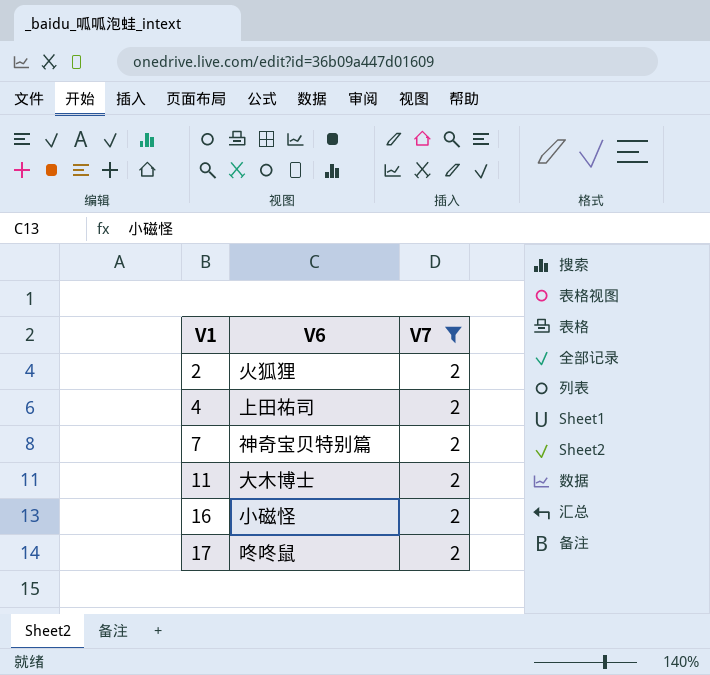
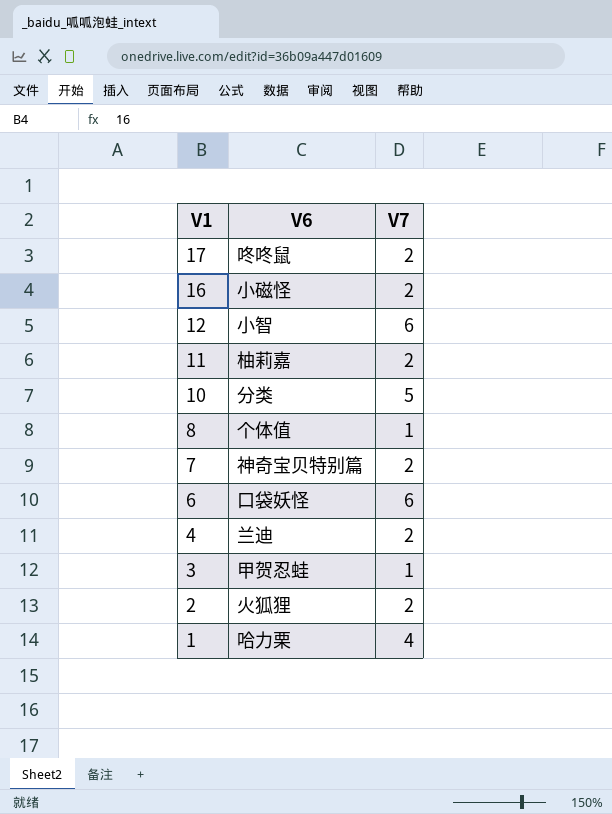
filter: V7 = 2 -> none
row order: V1 ascending -> V1 descending
11 | V6: 大木博士 -> 柚莉嘉
4 | V6: 上田祐司 -> 兰迪

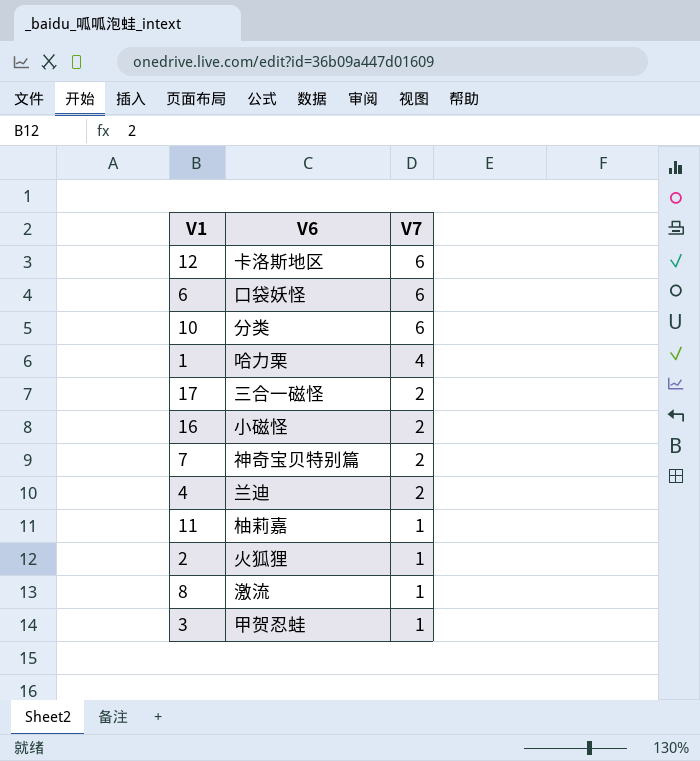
row order: V1 descending -> V7 descending
12 | V6: 小智 -> 卡洛斯地区
10 | V7: 5 -> 6
17 | V6: 咚咚鼠 -> 三合一磁怪
11 | V7: 2 -> 1
2 | V7: 2 -> 1
8 | V6: 个体值 -> 激流

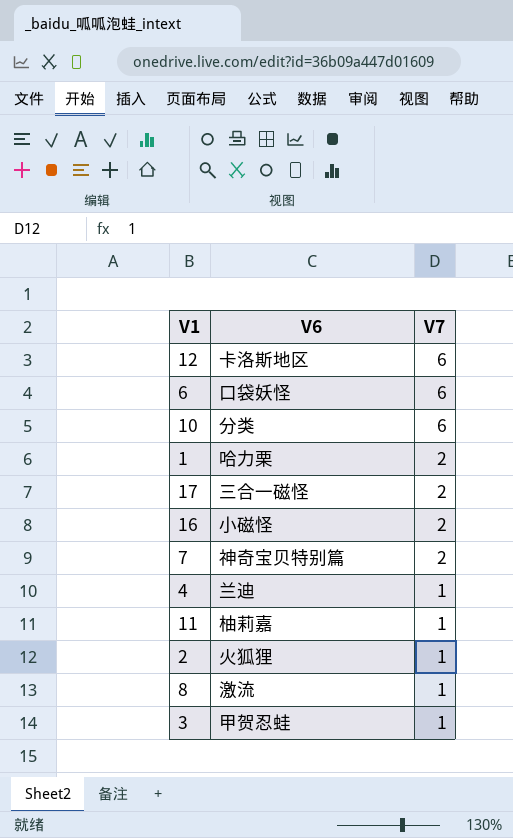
1 | V7: 4 -> 2
4 | V7: 2 -> 1

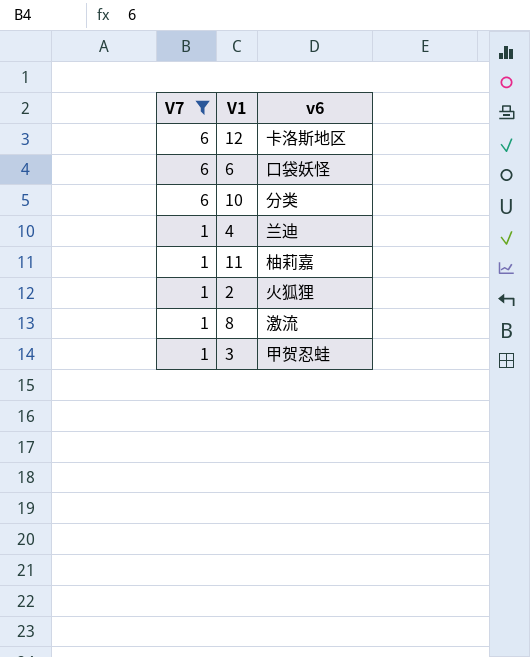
filter: none -> V7 != 2
column V7 | position: 3 -> 1
column name: V6 -> v6

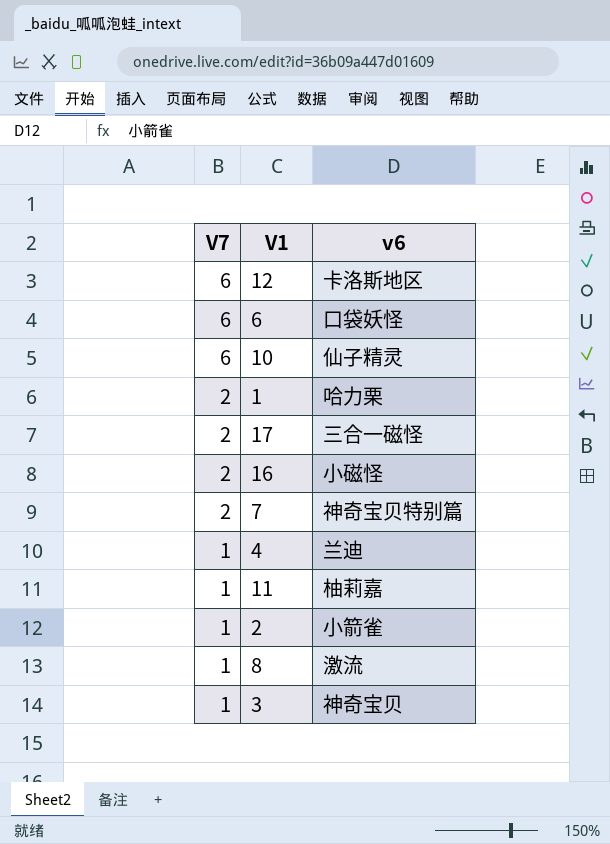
filter: V7 != 2 -> none
10 | v6: 分类 -> 仙子精灵
2 | v6: 火狐狸 -> 小箭雀
3 | v6: 甲贺忍蛙 -> 神奇宝贝

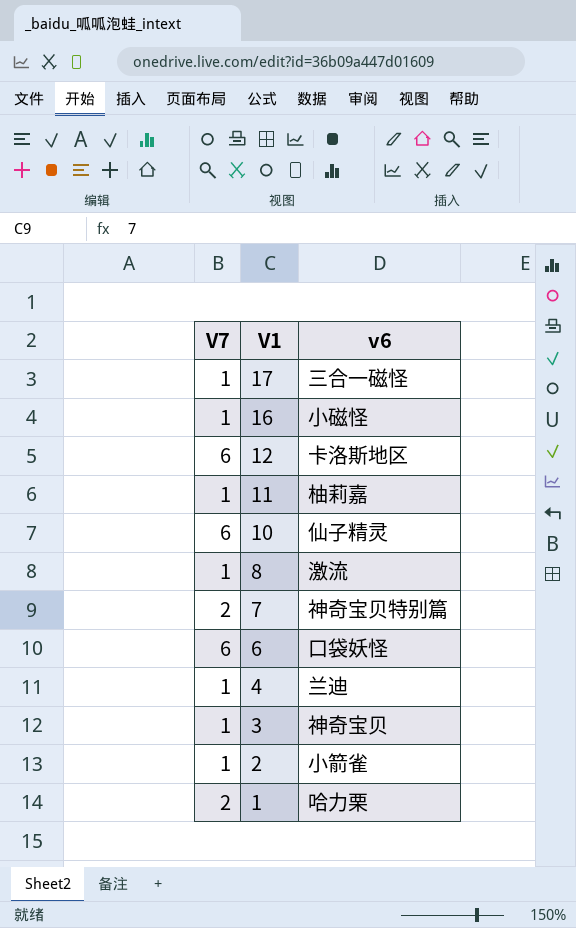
row order: V7 descending -> V1 descending
17 | V7: 2 -> 1
16 | V7: 2 -> 1

